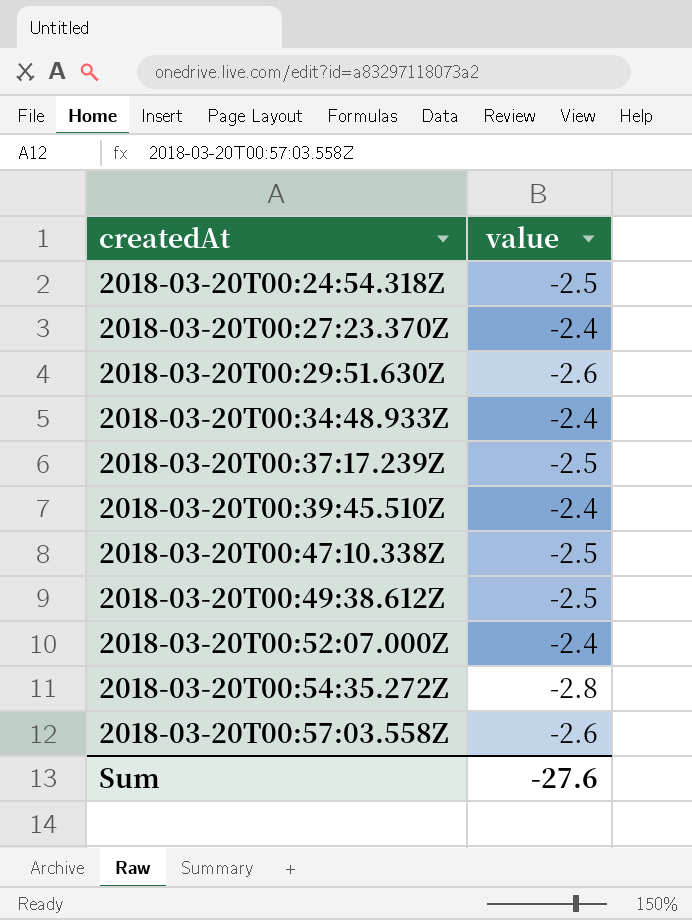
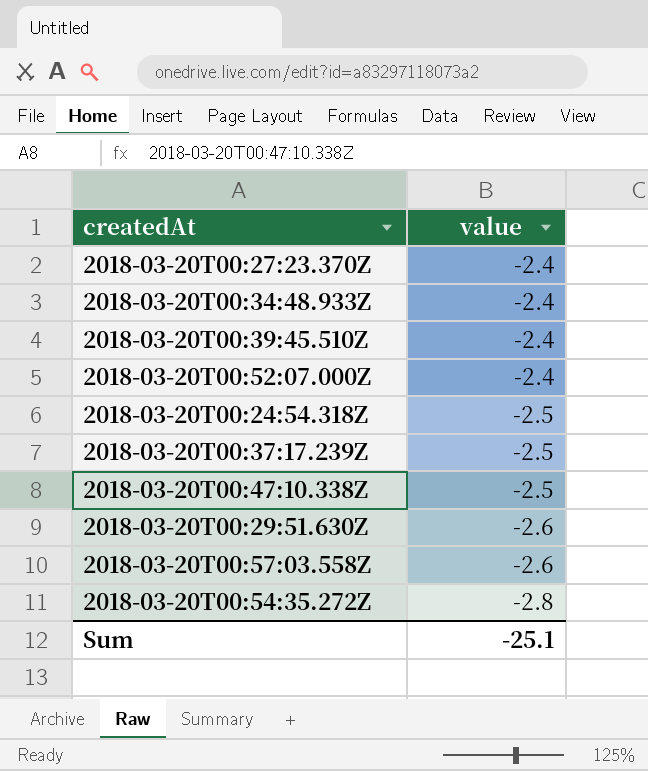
row order: createdAt ascending -> value descending
row 2018-03-20T00:49:38.612Z: -2.5 -> none
Sum | value: -27.6 -> -25.1

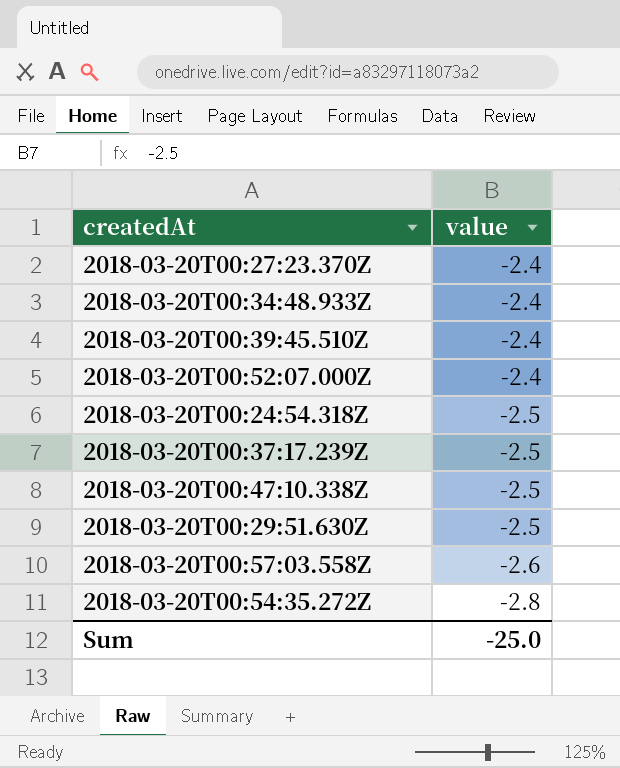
2018-03-20T00:29:51.630Z | value: -2.6 -> -2.5
Sum | value: -25.1 -> -25.0

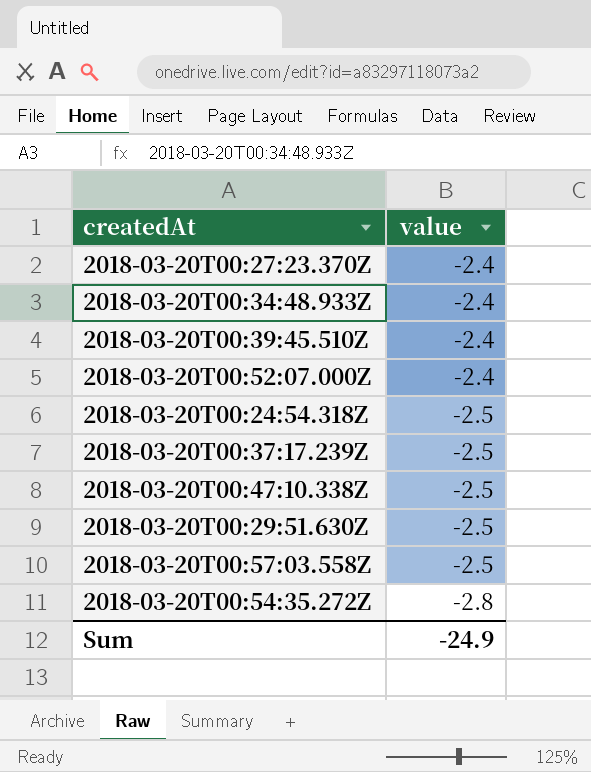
2018-03-20T00:57:03.558Z | value: -2.6 -> -2.5
Sum | value: -25.0 -> -24.9

